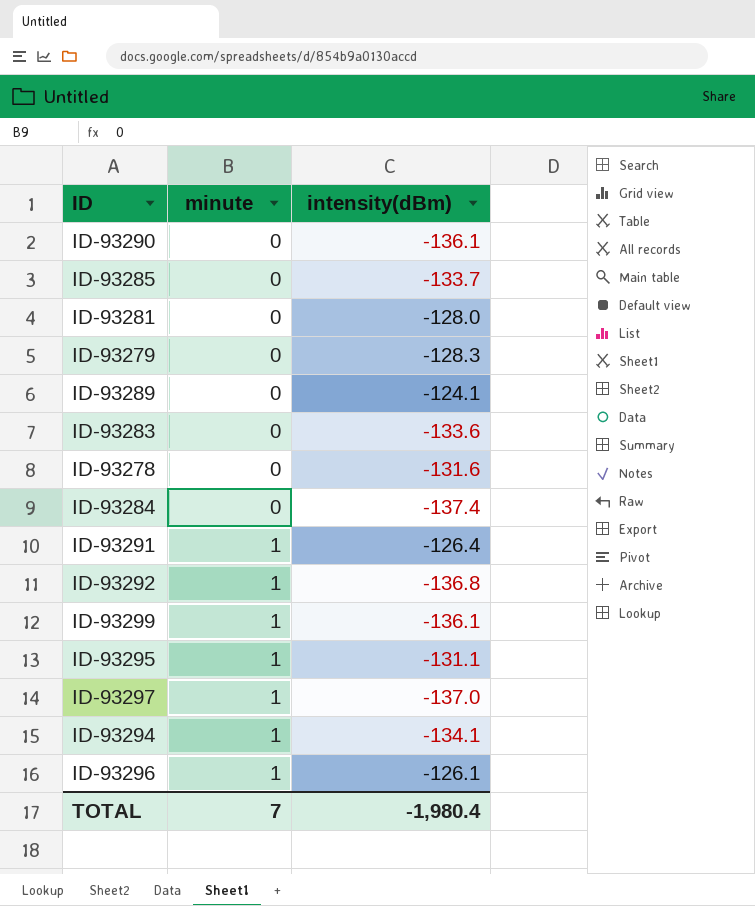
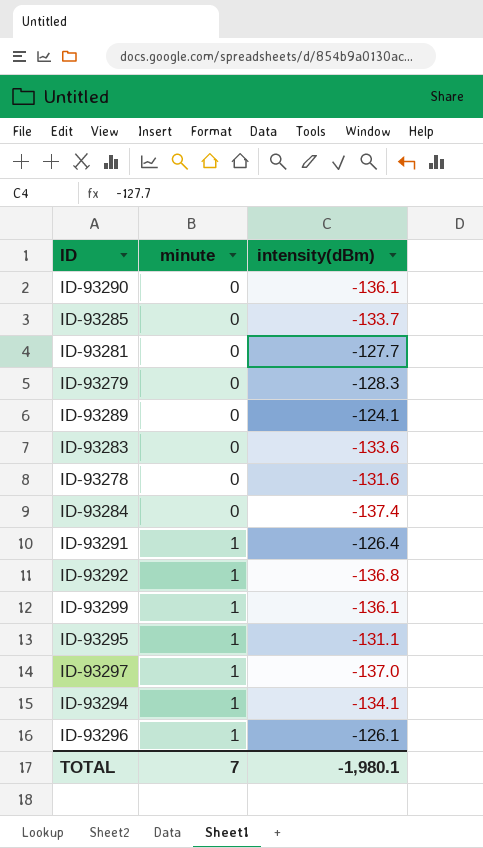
ID-93281 | intensity(dBm): -128.0 -> -127.7
TOTAL | intensity(dBm): -1,980.4 -> -1,980.1

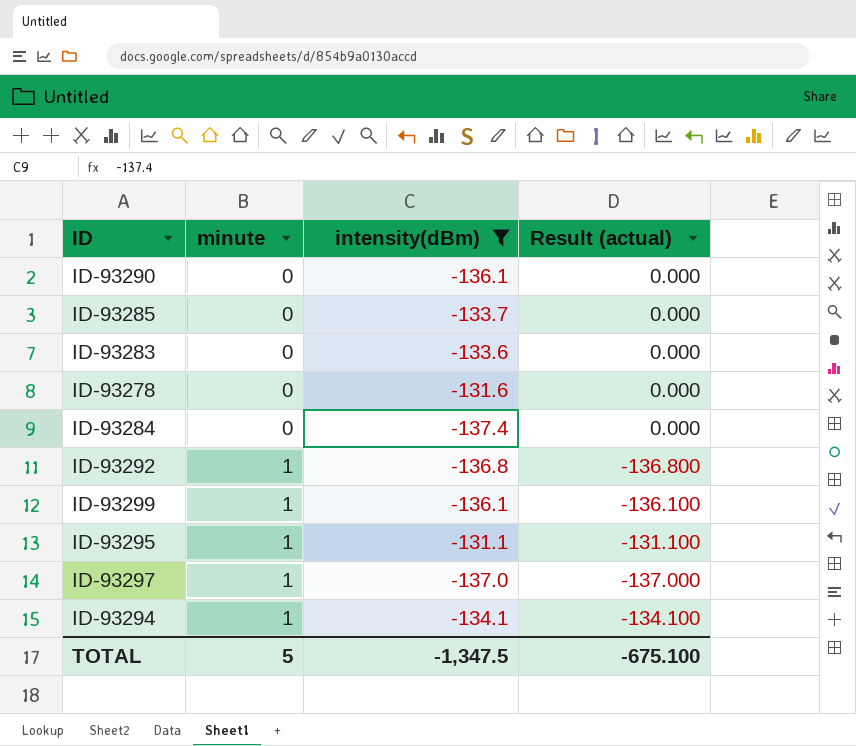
filter: none -> intensity(dBm) <= -131.1
column Result (actual) | formula: none -> [minute] * [intensity(dBm)]
TOTAL | minute: 7 -> 5
TOTAL | intensity(dBm): -1,980.1 -> -1,347.5

